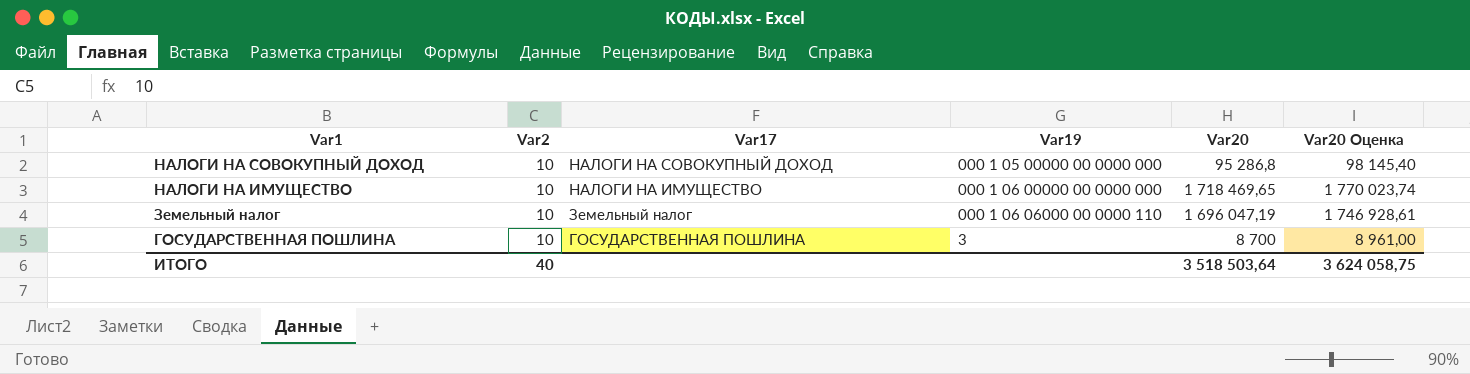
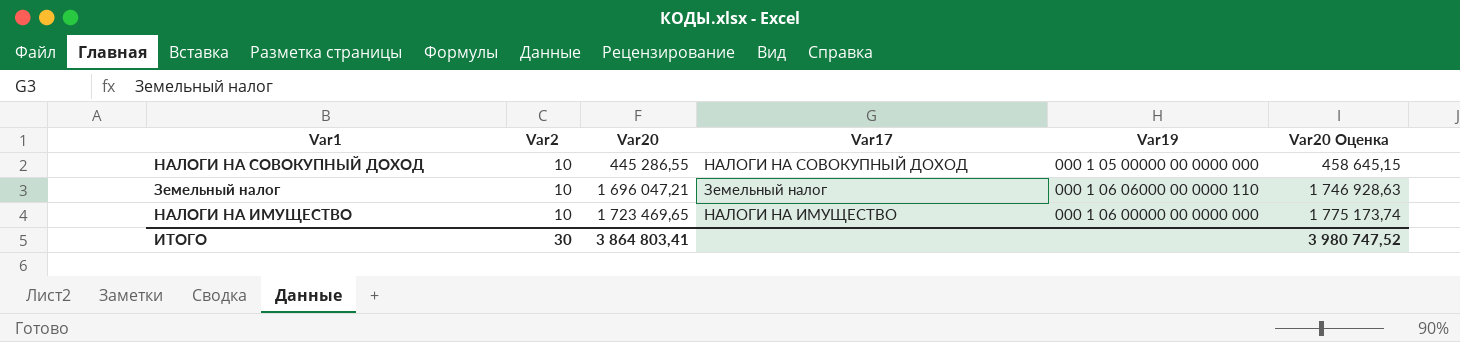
row order: Var1 descending -> Var20 ascending
column Var20 | position: 5 -> 3
row ГОСУДАРСТВЕННАЯ ПОШЛИНА: 10 | ГОСУДАРСТВЕННАЯ ПОШЛИНА | 3 | 8 700 | 8 961,00 -> none
НАЛОГИ НА СОВОКУПНЫЙ ДОХОД | Var20: 95 286,8 -> 445 286,55
НАЛОГИ НА СОВОКУПНЫЙ ДОХОД | Var20 Оценка: 98 145,40 -> 458 645,15
Земельный налог | Var20: 1 696 047,19 -> 1 696 047,21
Земельный налог | Var20 Оценка: 1 746 928,61 -> 1 746 928,63
НАЛОГИ НА ИМУЩЕСТВО | Var20: 1 718 469,65 -> 1 723 469,65
НАЛОГИ НА ИМУЩЕСТВО | Var20 Оценка: 1 770 023,74 -> 1 775 173,74
ИТОГО | Var2: 40 -> 30
ИТОГО | Var20: 3 518 503,64 -> 3 864 803,41
ИТОГО | Var20 Оценка: 3 624 058,75 -> 3 980 747,52

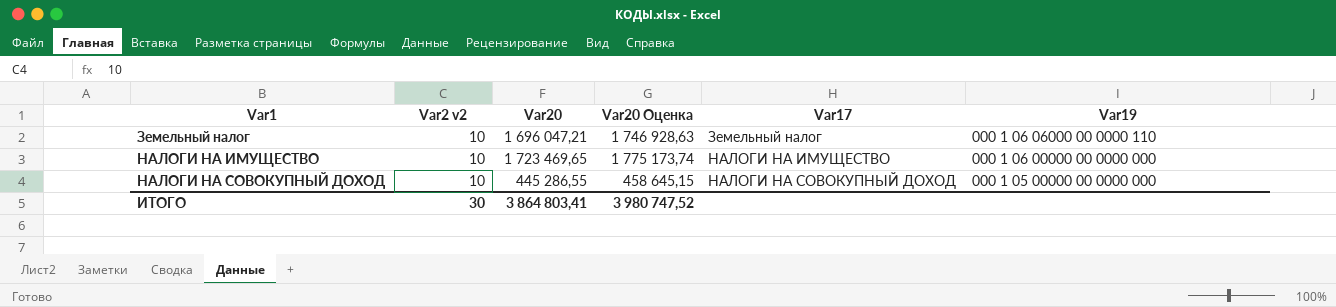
row order: Var20 ascending -> Var1 ascending
column name: Var2 -> Var2 v2
column Var20 Оценка | position: 6 -> 4

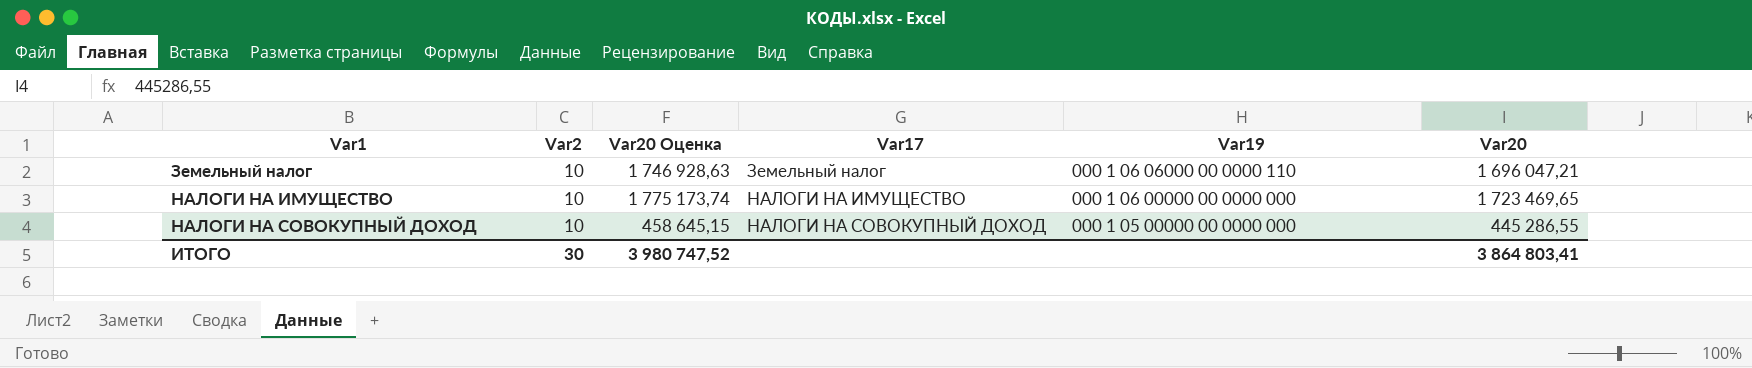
column name: Var2 v2 -> Var2
column Var20 | position: 3 -> 6

